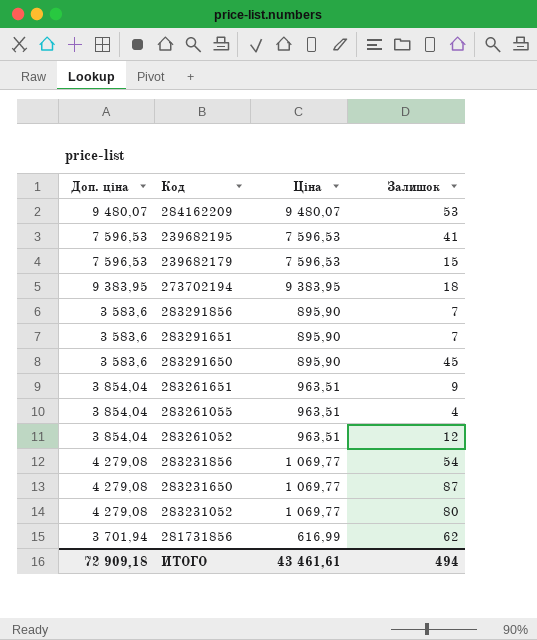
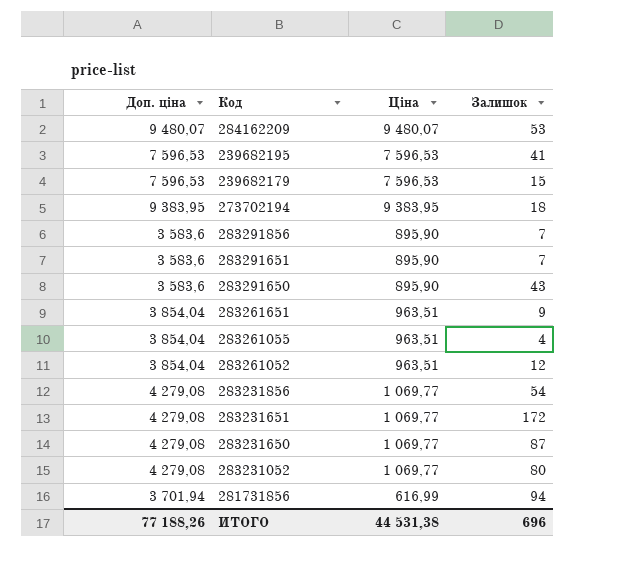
283291650 | Залишок: 45 -> 43
row 283231651: none -> 4 279,08 | 1 069,77 | 172
281731856 | Залишок: 62 -> 94
ИТОГО | Доп. ціна: 72 909,18 -> 77 188,26
ИТОГО | Ціна: 43 461,61 -> 44 531,38
ИТОГО | Залишок: 494 -> 696

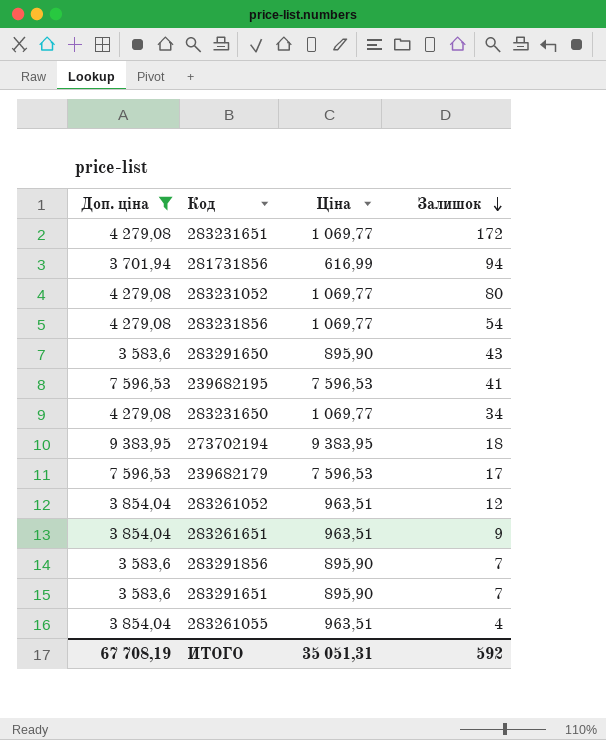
filter: none -> Доп. ціна != 9 480,07
row order: none -> Залишок descending
283231650 | Залишок: 87 -> 34
239682179 | Залишок: 15 -> 17
ИТОГО | Доп. ціна: 77 188,26 -> 67 708,19
ИТОГО | Ціна: 44 531,38 -> 35 051,31
ИТОГО | Залишок: 696 -> 592

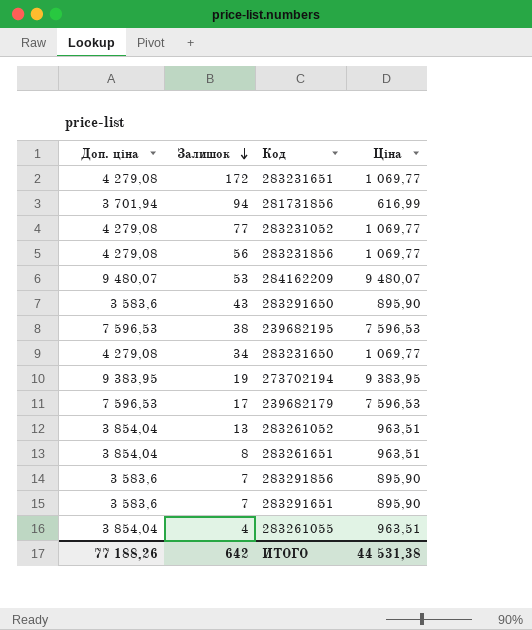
filter: Доп. ціна != 9 480,07 -> none
column Залишок | position: 4 -> 2
283231052 | Залишок: 80 -> 77
283231856 | Залишок: 54 -> 56
239682195 | Залишок: 41 -> 38
273702194 | Залишок: 18 -> 19
283261052 | Залишок: 12 -> 13
283261651 | Залишок: 9 -> 8
ИТОГО | Доп. ціна: 67 708,19 -> 77 188,26
ИТОГО | Залишок: 592 -> 642
ИТОГО | Ціна: 35 051,31 -> 44 531,38

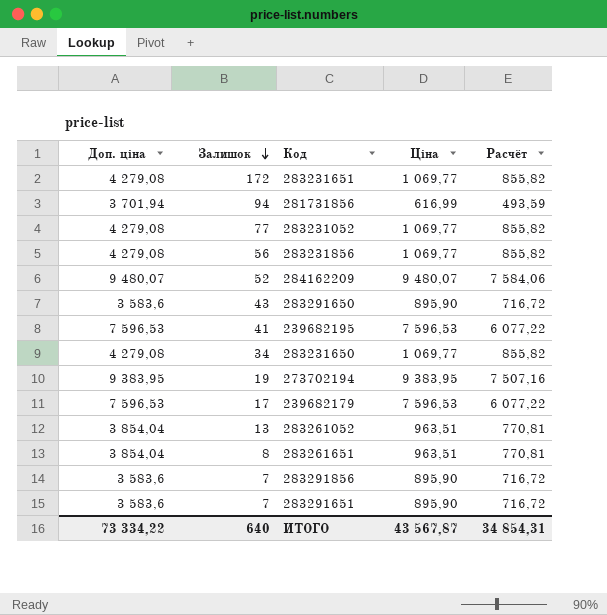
column Расчёт | formula: none -> [Ціна] * 0,8
row 283261055: 3 854,04 | 4 | 963,51 -> none
284162209 | Залишок: 53 -> 52
239682195 | Залишок: 38 -> 41
ИТОГО | Доп. ціна: 77 188,26 -> 73 334,22
ИТОГО | Залишок: 642 -> 640
ИТОГО | Ціна: 44 531,38 -> 43 567,87

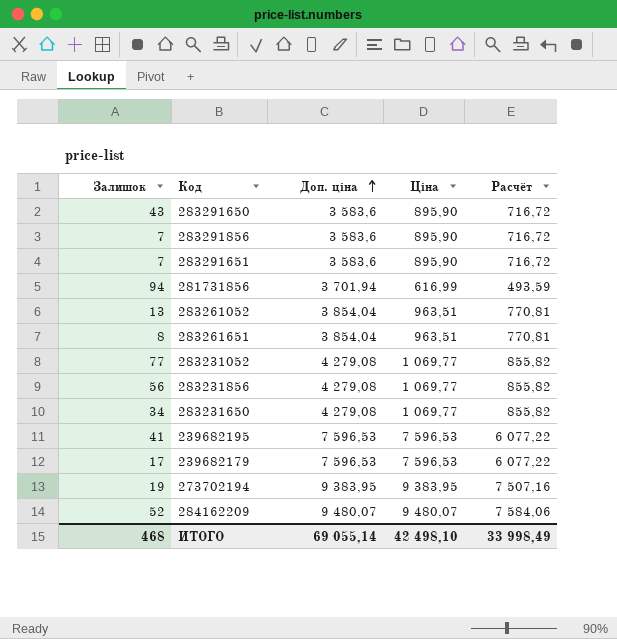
row order: Залишок descending -> Доп. ціна ascending
column Доп. ціна | position: 1 -> 3
row 283231651: 4 279,08 | 172 | 1 069,77 | 855,82 -> none
ИТОГО | Залишок: 640 -> 468
ИТОГО | Доп. ціна: 73 334,22 -> 69 055,14
ИТОГО | Ціна: 43 567,87 -> 42 498,10
ИТОГО | Расчёт: 34 854,31 -> 33 998,49

